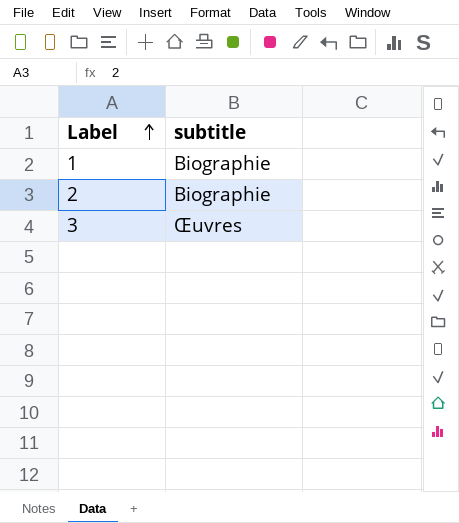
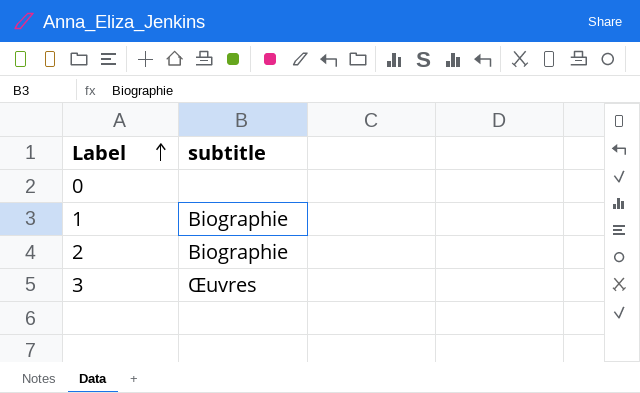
row 0: none -> none

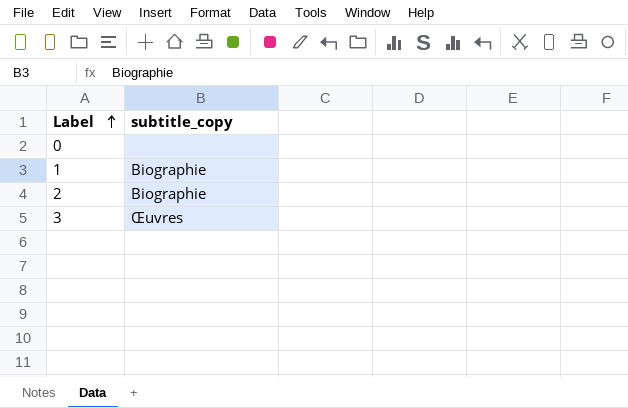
column name: subtitle -> subtitle_copy

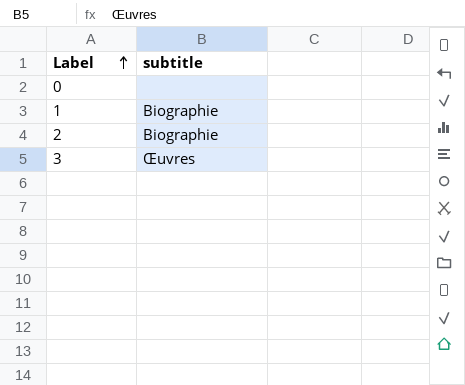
column name: subtitle_copy -> subtitle

